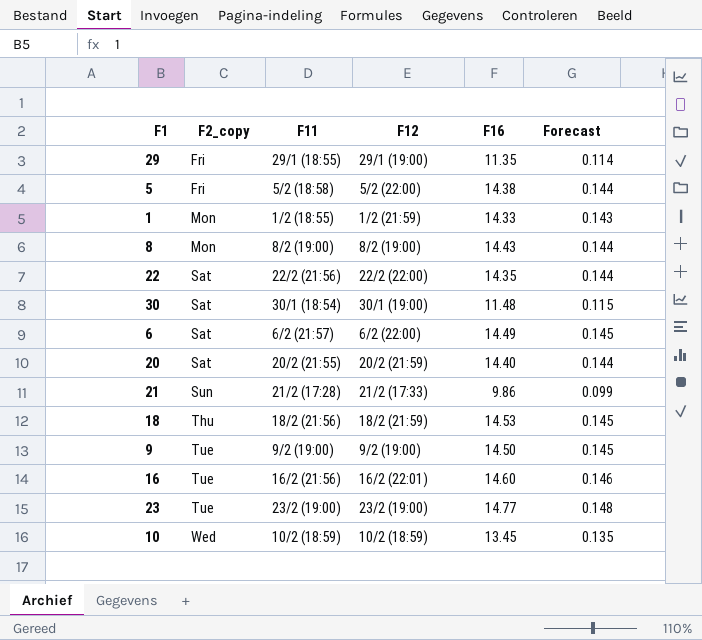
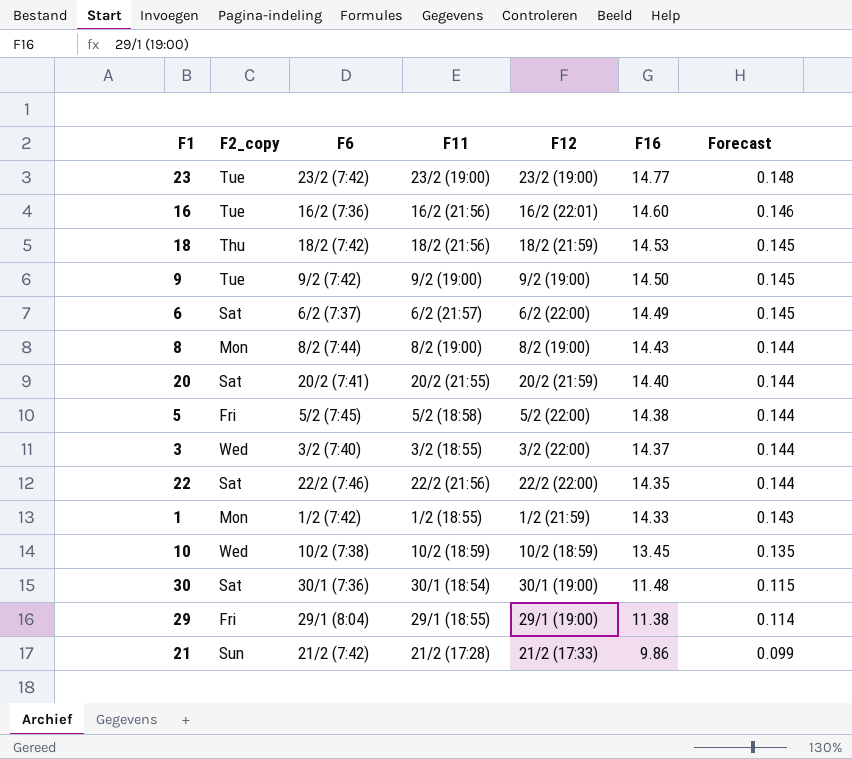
row order: F2_copy ascending -> F16 descending
column F6 | position: none -> 3
row 3: none -> Wed | 3/2 (7:40) | 3/2 (18:55) | 3/2 (22:00) | 14.37 | 0.144
29 | F16: 11.35 -> 11.38

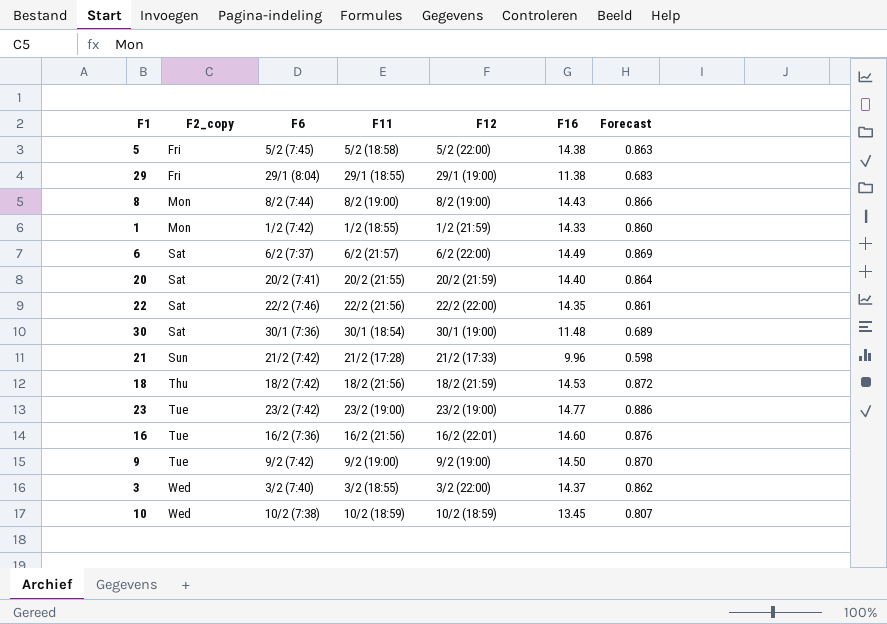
row order: F16 descending -> F2_copy ascending
column Forecast | formula: [F16] * 0.01 -> [F16] * 0.06
21 | F16: 9.86 -> 9.96

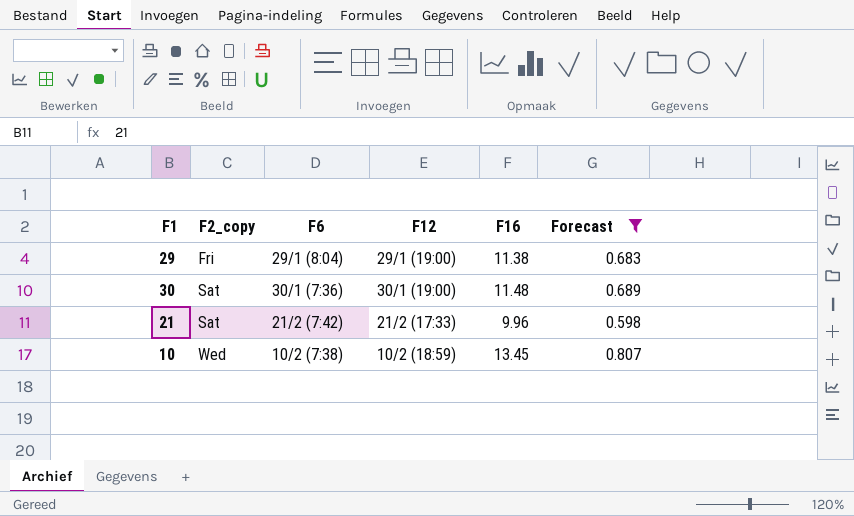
filter: none -> Forecast <= 0.807
column F11 | position: 4 -> none
21 | F2_copy: Sun -> Sat

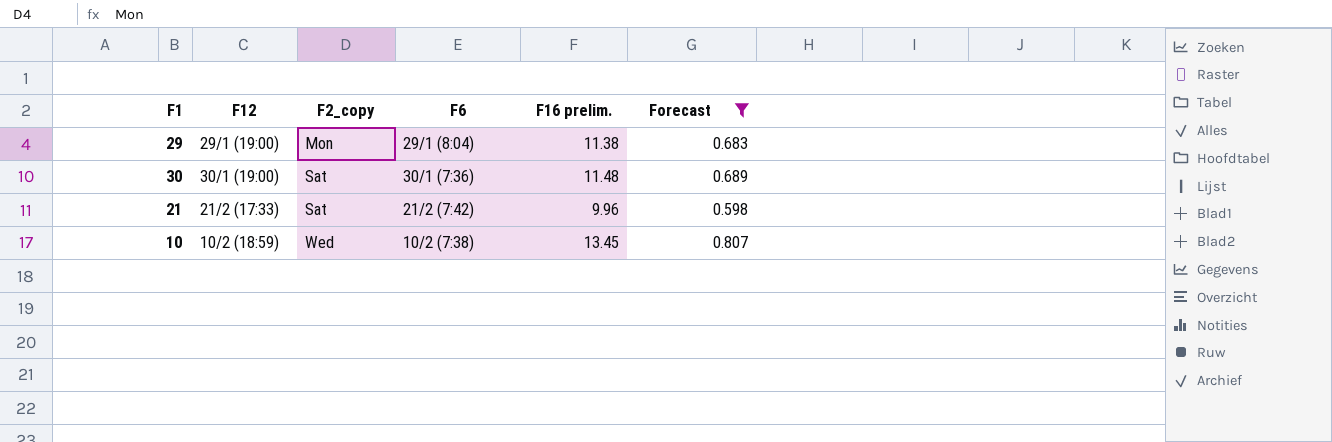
column F12 | position: 4 -> 2
column name: F16 -> F16 prelim.
29 | F2_copy: Fri -> Mon

